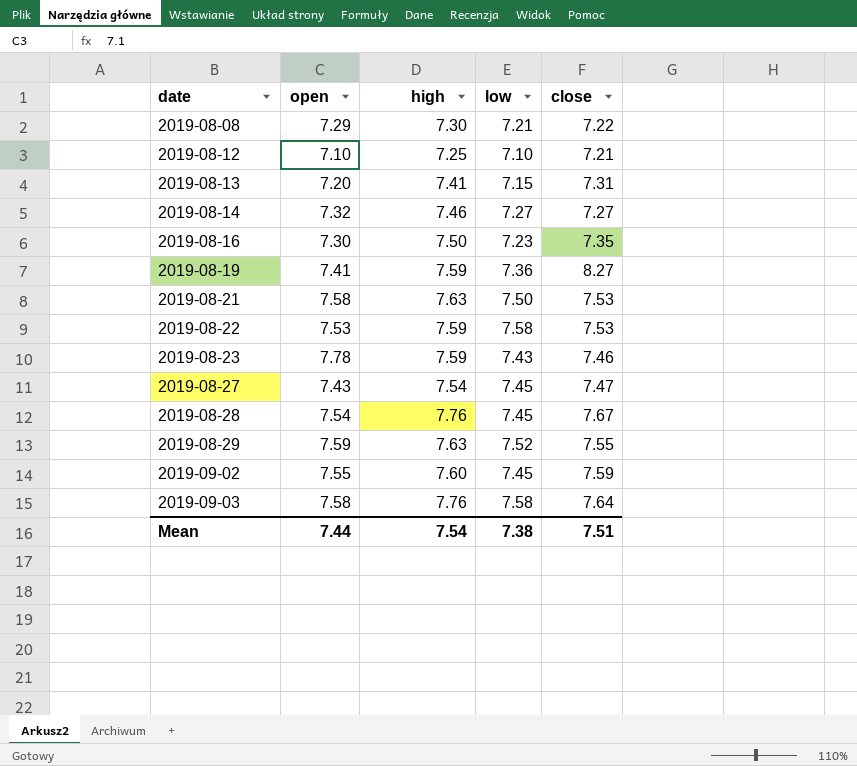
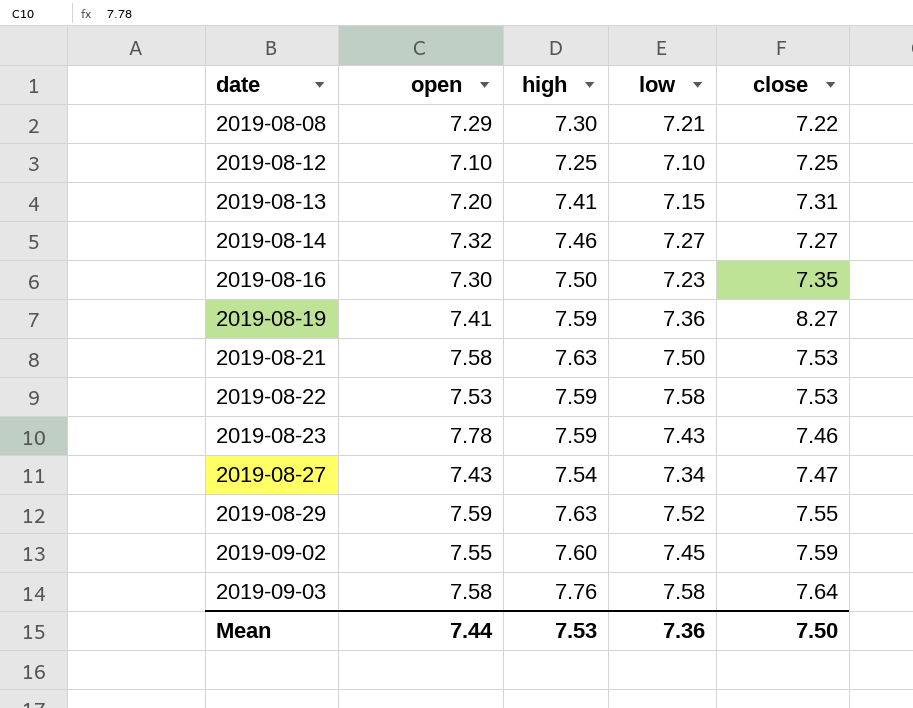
row 2019-08-28: 7.54 | 7.76 | 7.45 | 7.67 -> none
2019-08-12 | close: 7.21 -> 7.25
2019-08-27 | low: 7.45 -> 7.34
Mean | high: 7.54 -> 7.53
Mean | low: 7.38 -> 7.36
Mean | close: 7.51 -> 7.50

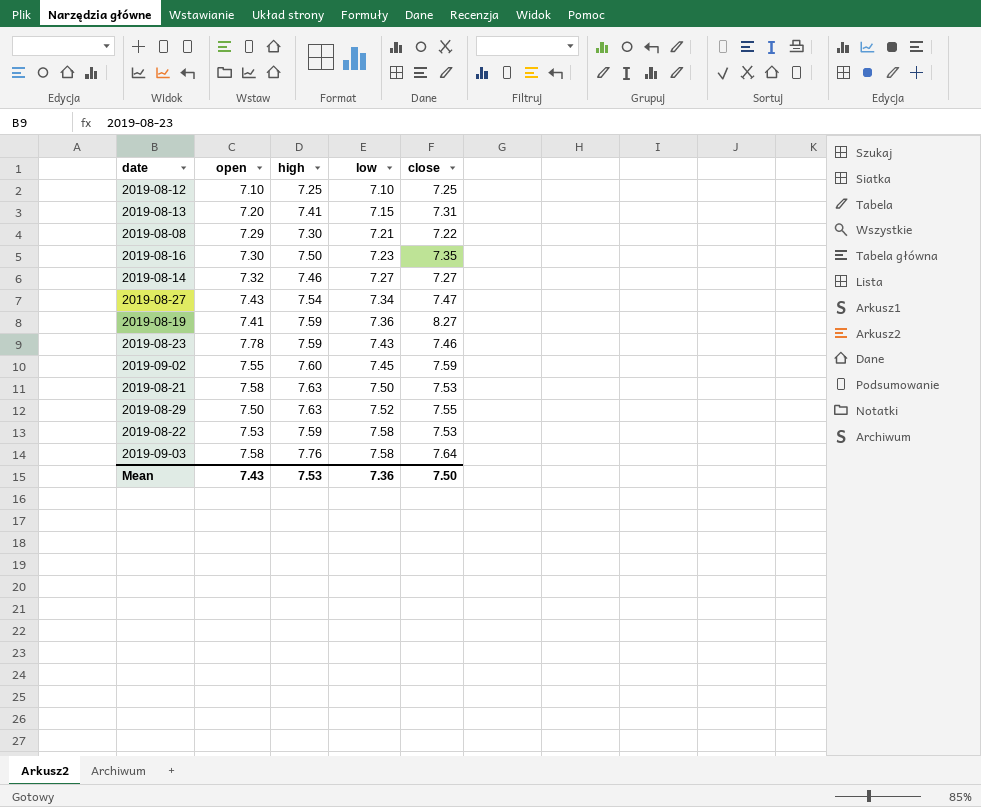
row order: date ascending -> low ascending
2019-08-29 | open: 7.59 -> 7.50
Mean | open: 7.44 -> 7.43

